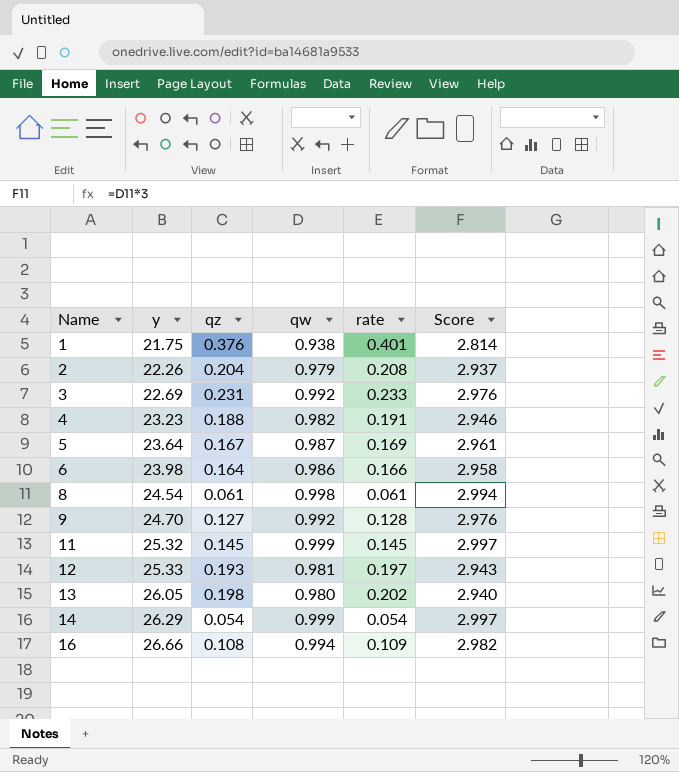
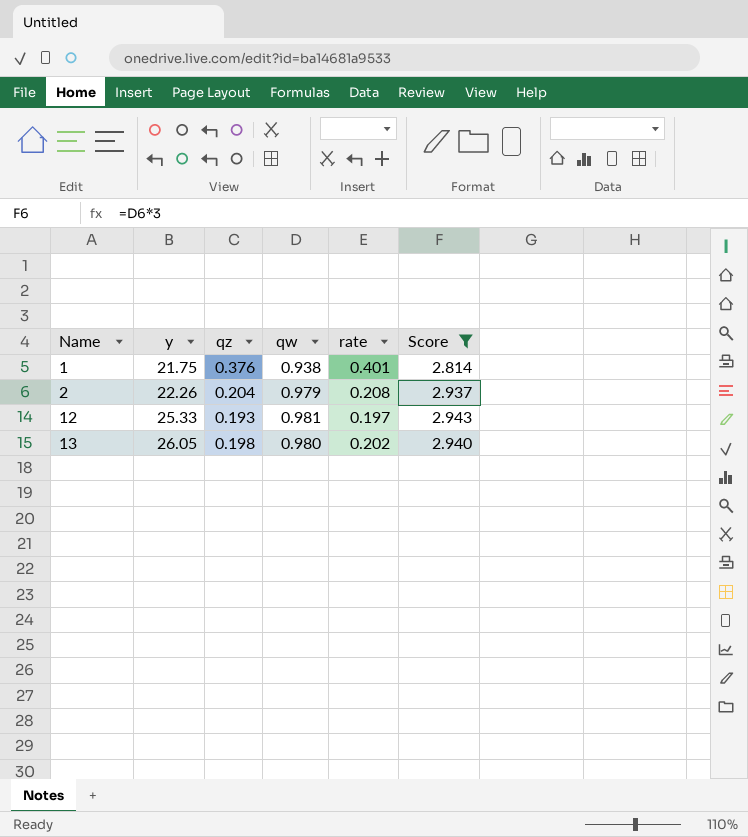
filter: none -> Score <= 2.943

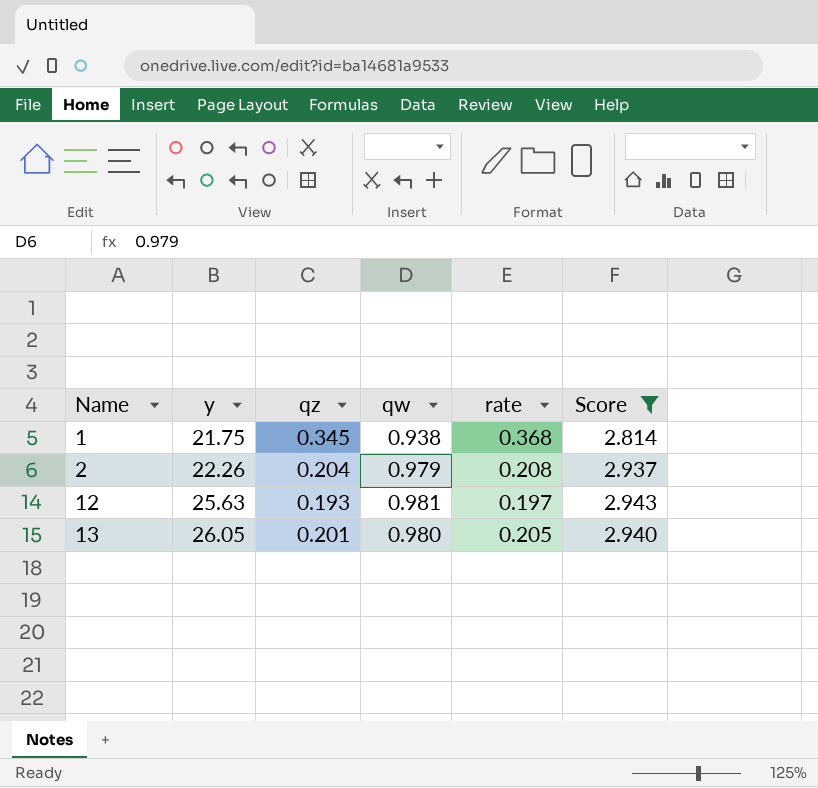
1 | qz: 0.376 -> 0.345
1 | rate: 0.401 -> 0.368
12 | y: 25.33 -> 25.63
13 | qz: 0.198 -> 0.201
13 | rate: 0.202 -> 0.205

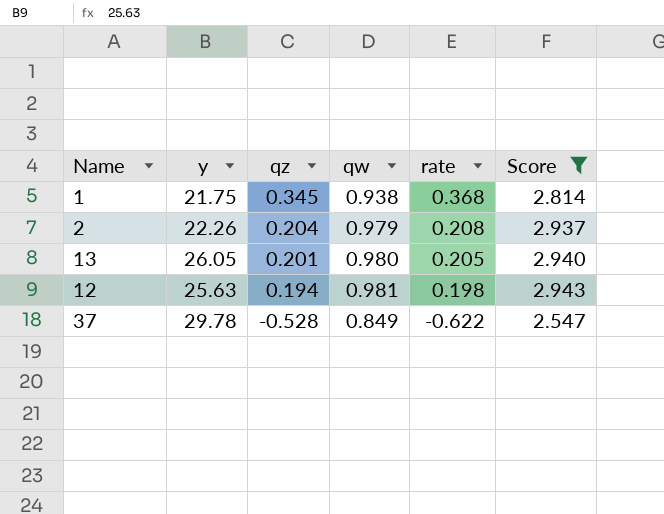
row order: Name ascending -> qz descending
12 | qz: 0.193 -> 0.194
12 | rate: 0.197 -> 0.198
row 37: none -> 29.78 | -0.528 | 0.849 | -0.622 | 2.547

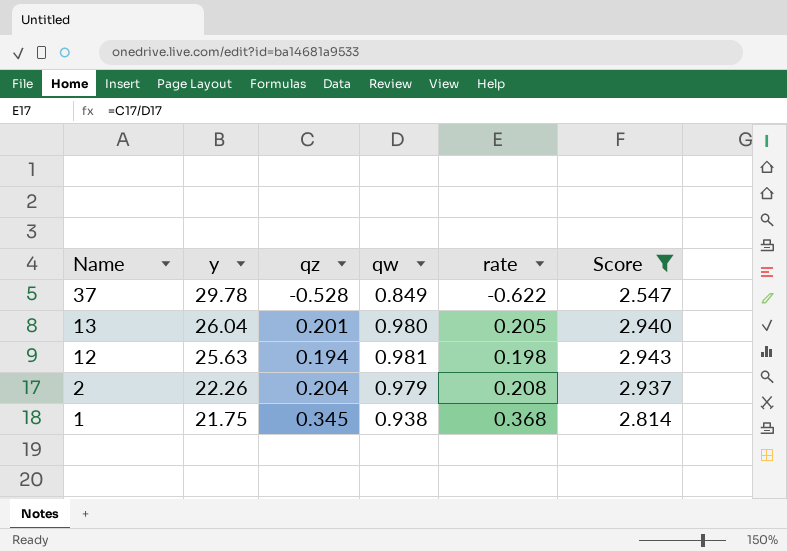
row order: qz descending -> Name descending
13 | y: 26.05 -> 26.04

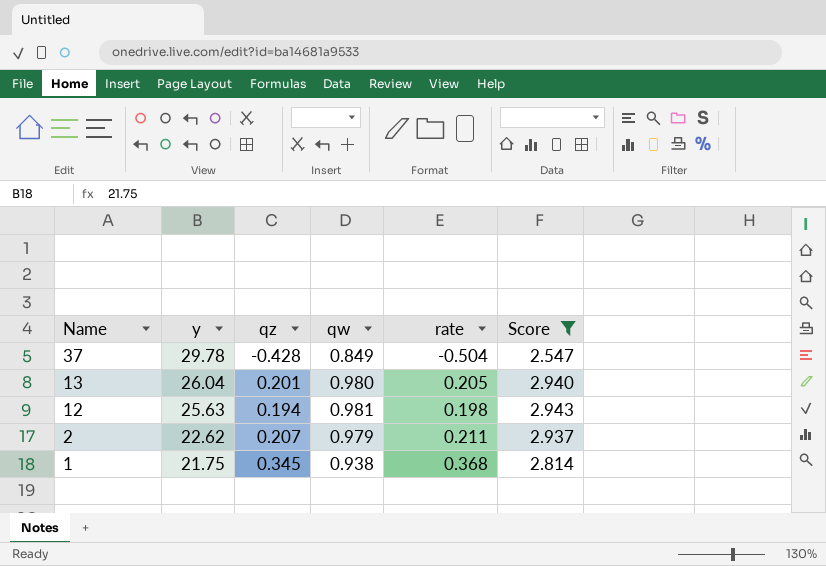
37 | qz: -0.528 -> -0.428
37 | rate: -0.622 -> -0.504
2 | y: 22.26 -> 22.62
2 | qz: 0.204 -> 0.207
2 | rate: 0.208 -> 0.211

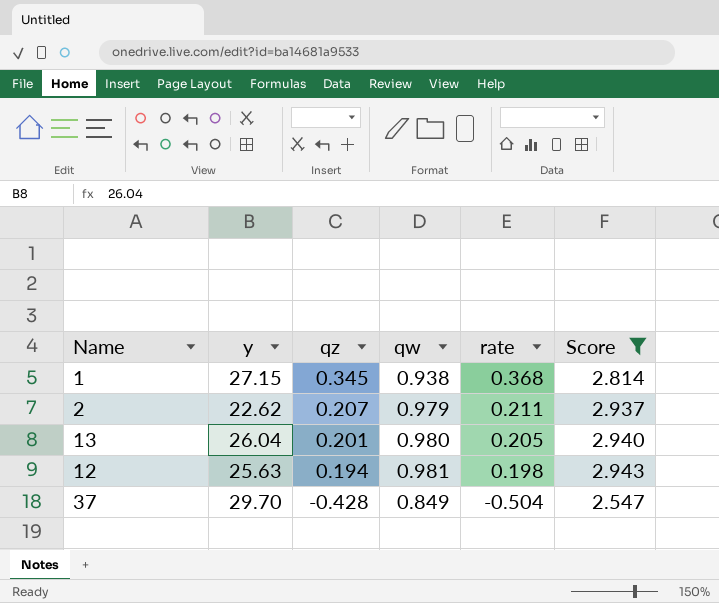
row order: Name descending -> qz descending
1 | y: 21.75 -> 27.15
37 | y: 29.78 -> 29.70

